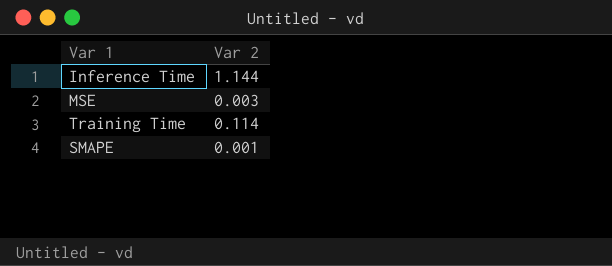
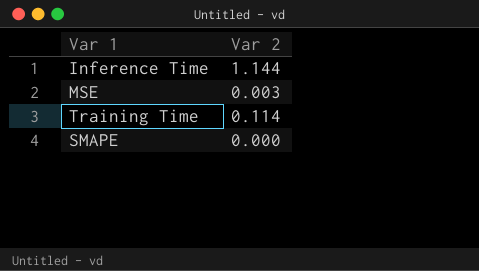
SMAPE | Var 2: 0.001 -> 0.000

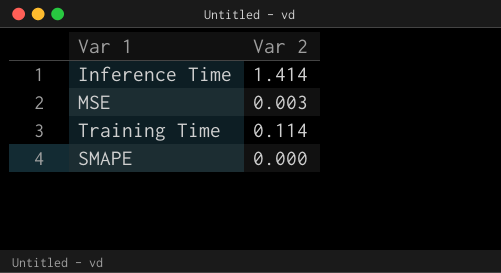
Inference Time | Var 2: 1.144 -> 1.414

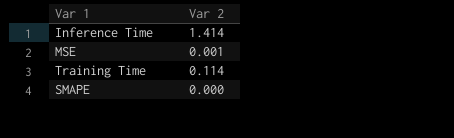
MSE | Var 2: 0.003 -> 0.001

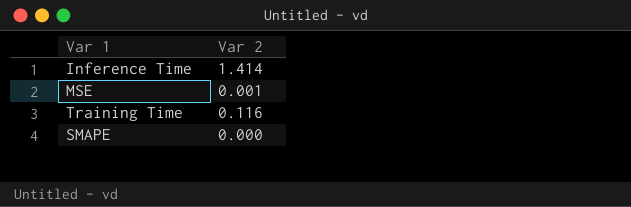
Training Time | Var 2: 0.114 -> 0.116

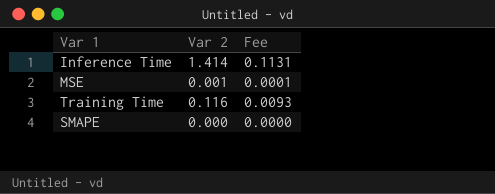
column Fee | formula: none -> [Var 2] * 0.08

